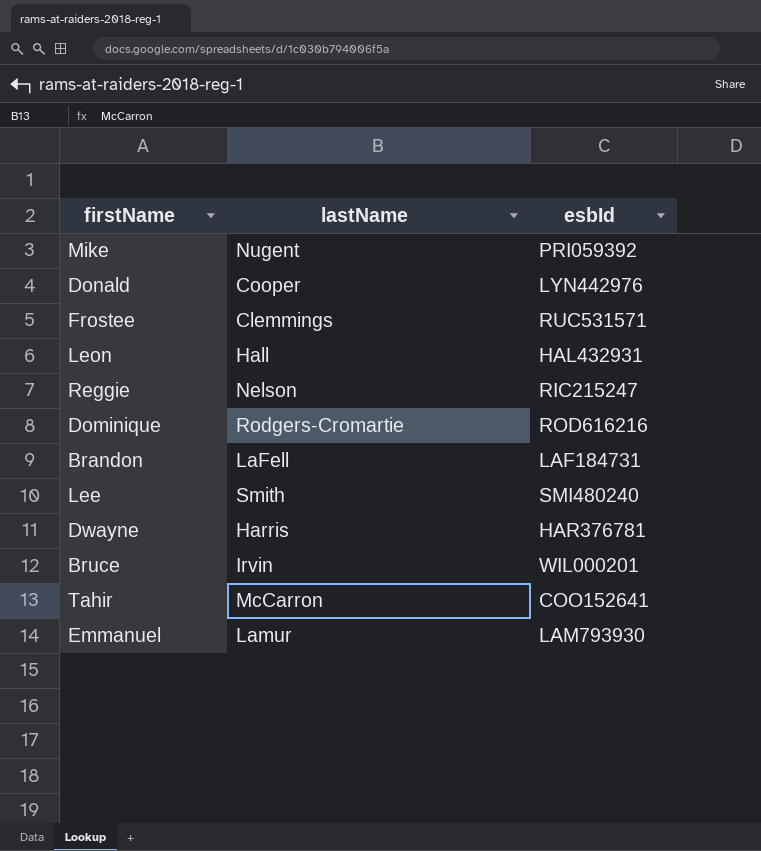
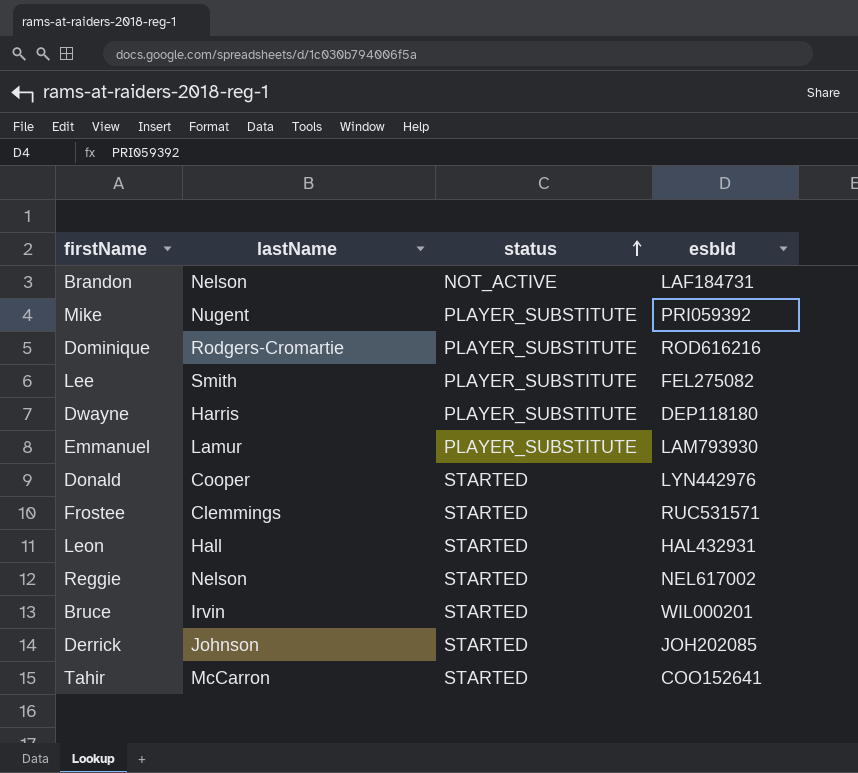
row order: none -> status ascending
column status | position: none -> 3
Brandon | lastName: LaFell -> Nelson
Lee | esbId: SMI480240 -> FEL275082
Dwayne | esbId: HAR376781 -> DEP118180
Reggie | esbId: RIC215247 -> NEL617002
row Derrick: none -> Johnson | STARTED | JOH202085

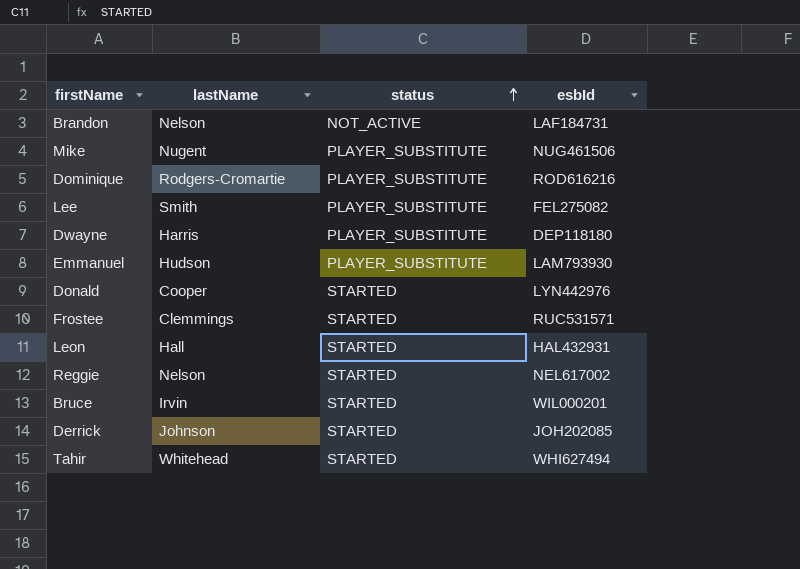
Mike | esbId: PRI059392 -> NUG461506
Emmanuel | lastName: Lamur -> Hudson
Tahir | lastName: McCarron -> Whitehead
Tahir | esbId: COO152641 -> WHI627494

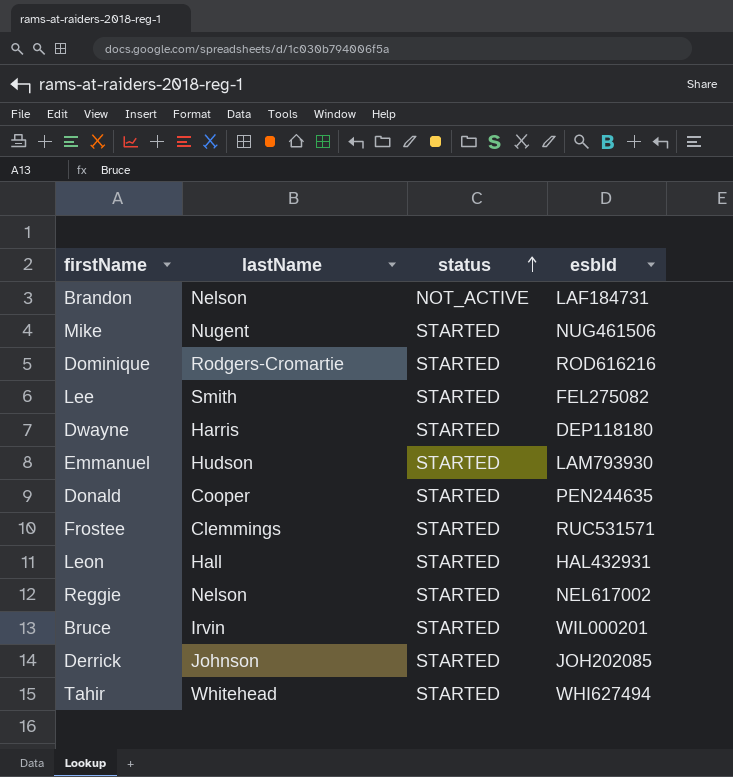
Mike | status: PLAYER_SUBSTITUTE -> STARTED
Dominique | status: PLAYER_SUBSTITUTE -> STARTED
Lee | status: PLAYER_SUBSTITUTE -> STARTED
Dwayne | status: PLAYER_SUBSTITUTE -> STARTED
Emmanuel | status: PLAYER_SUBSTITUTE -> STARTED
Donald | esbId: LYN442976 -> PEN244635

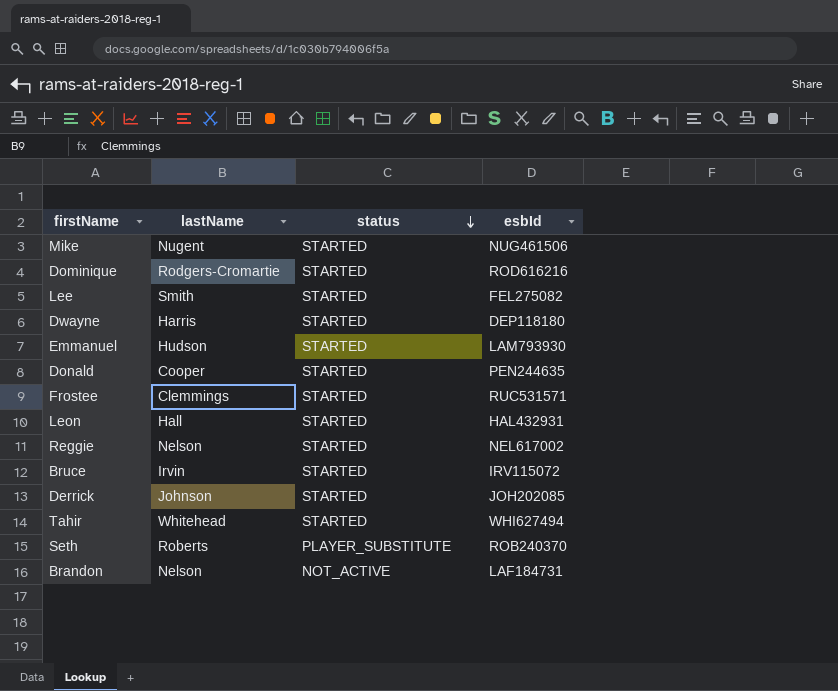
row order: status ascending -> status descending
Bruce | esbId: WIL000201 -> IRV115072
row Seth: none -> Roberts | PLAYER_SUBSTITUTE | ROB240370

